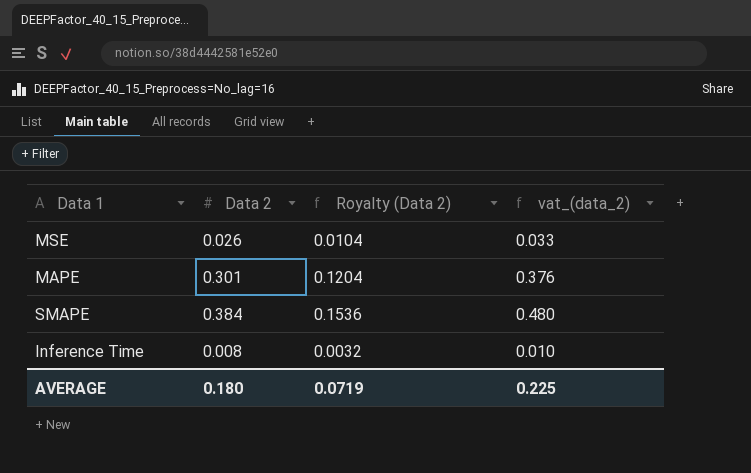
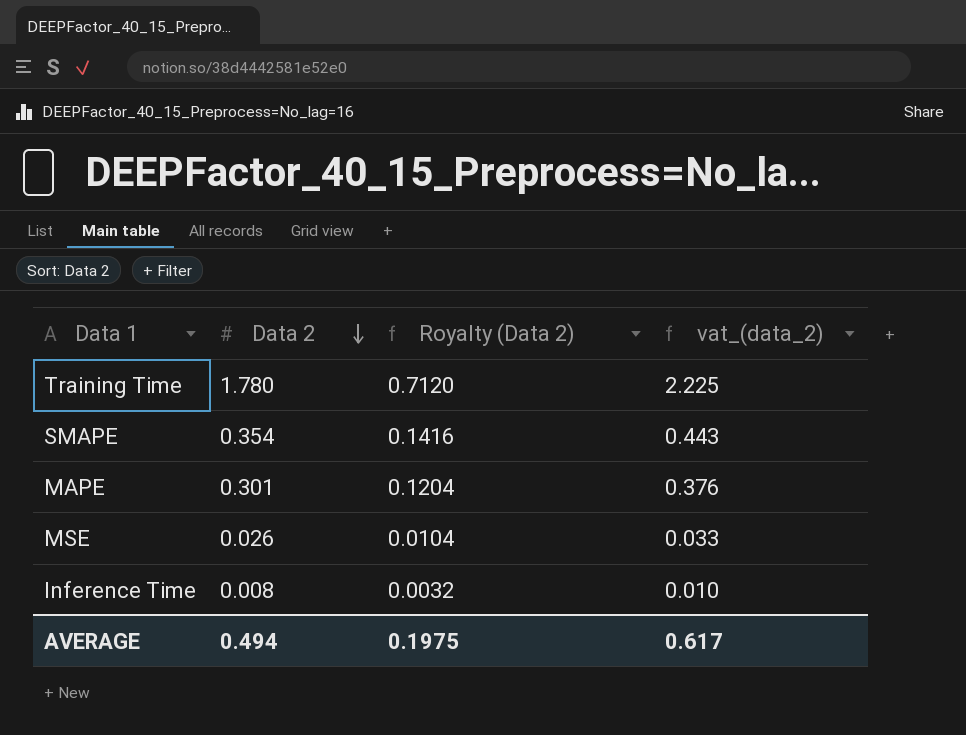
row order: none -> Data 2 descending
row Training Time: none -> 1.780 | 0.7120 | 2.225
SMAPE | Data 2: 0.384 -> 0.354
SMAPE | Royalty (Data 2): 0.1536 -> 0.1416
SMAPE | vat_(data_2): 0.480 -> 0.443
AVERAGE | Data 2: 0.180 -> 0.494
AVERAGE | Royalty (Data 2): 0.0719 -> 0.1975
AVERAGE | vat_(data_2): 0.225 -> 0.617

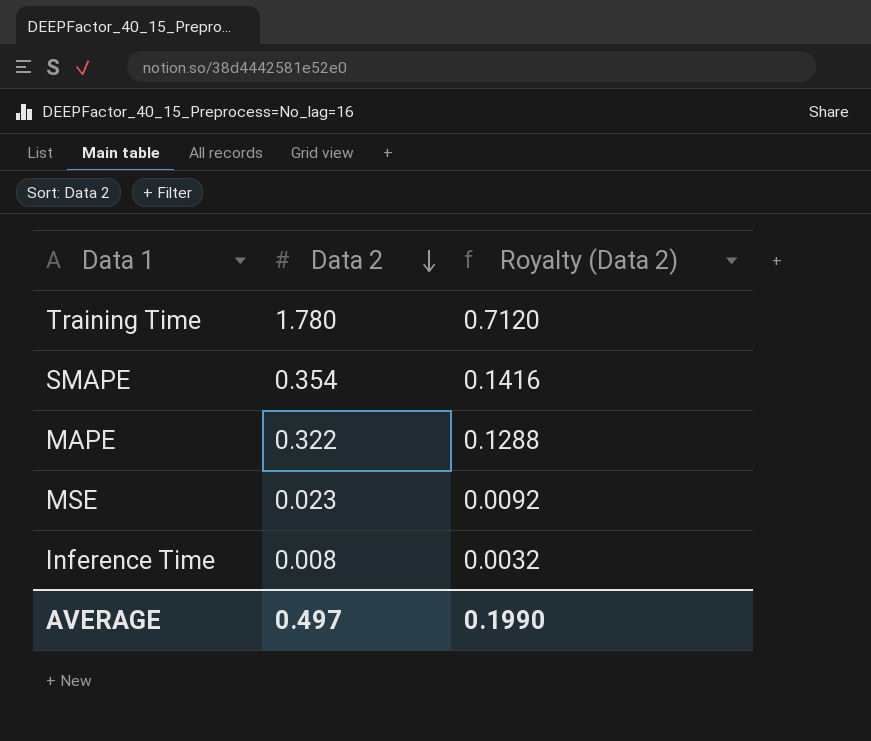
column vat_(data_2) | formula: [Data 2] * 1.25 -> none
MAPE | Data 2: 0.301 -> 0.322
MAPE | Royalty (Data 2): 0.1204 -> 0.1288
MSE | Data 2: 0.026 -> 0.023
MSE | Royalty (Data 2): 0.0104 -> 0.0092
AVERAGE | Data 2: 0.494 -> 0.497
AVERAGE | Royalty (Data 2): 0.1975 -> 0.1990

